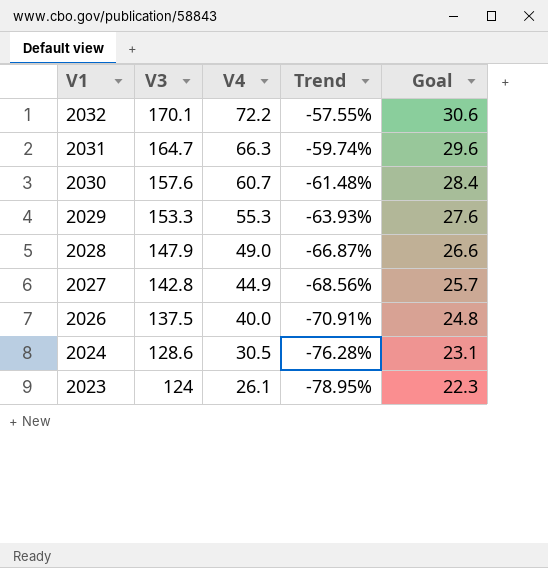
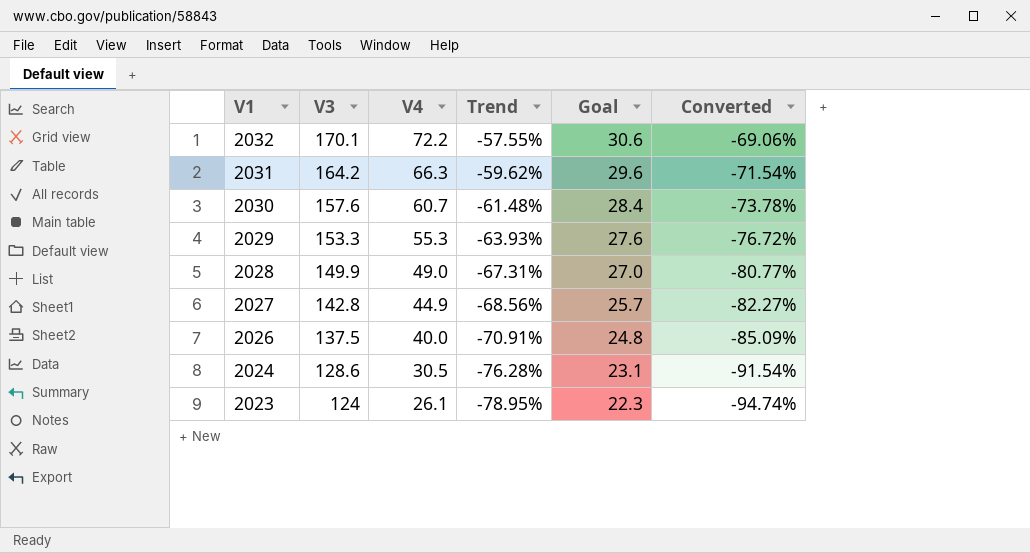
column Converted | formula: none -> [Trend] * 1.2
2031 | V3: 164.7 -> 164.2
2031 | Trend: -59.74% -> -59.62%
2028 | V3: 147.9 -> 149.9
2028 | Trend: -66.87% -> -67.31%
2028 | Goal: 26.6 -> 27.0

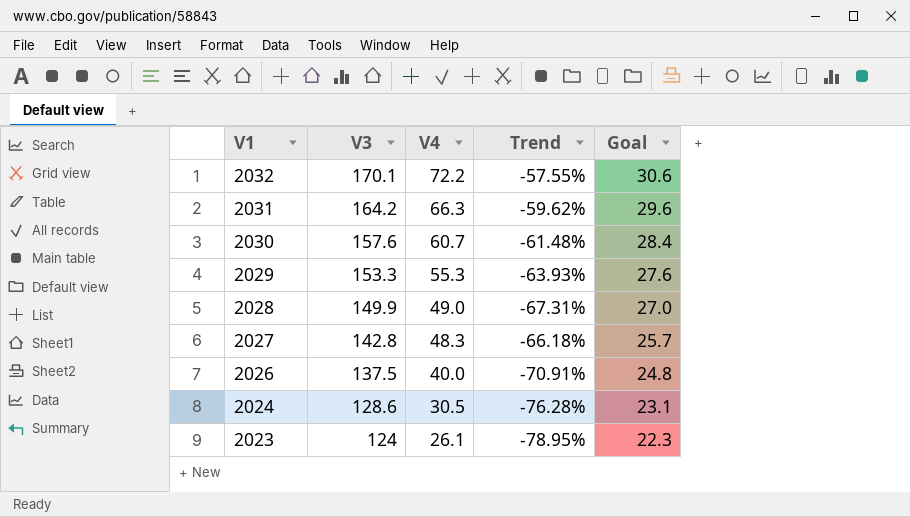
column Converted | formula: [Trend] * 1.2 -> none
2027 | V4: 44.9 -> 48.3
2027 | Trend: -68.56% -> -66.18%

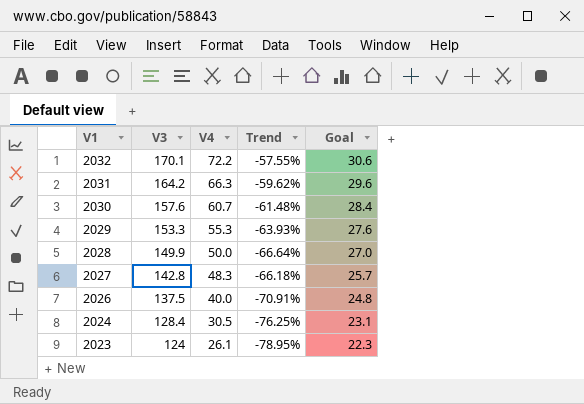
2028 | V4: 49.0 -> 50.0
2028 | Trend: -67.31% -> -66.64%
2024 | V3: 128.6 -> 128.4
2024 | Trend: -76.28% -> -76.25%

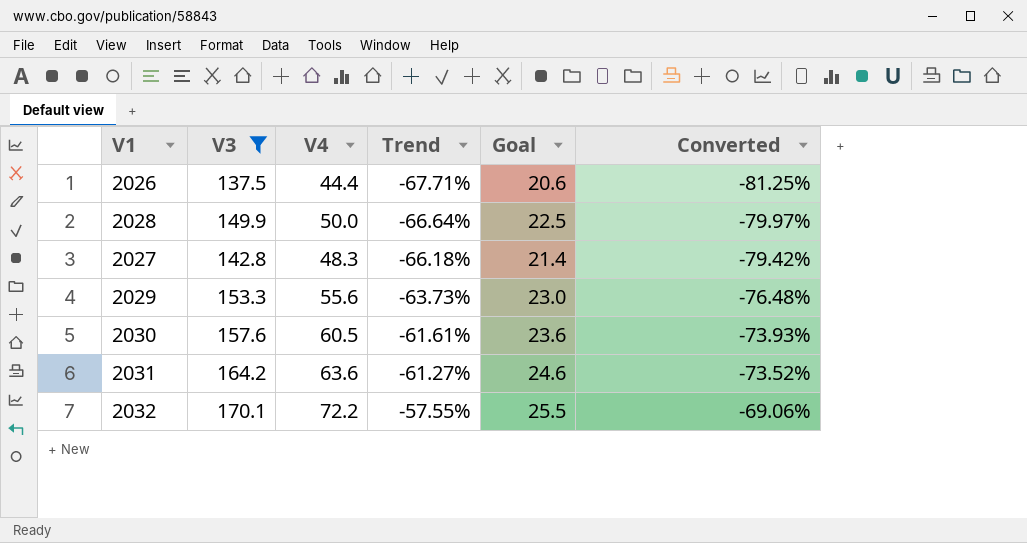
filter: none -> V3 >= 137.5
row order: V1 descending -> Trend ascending
column Goal | formula: [V3] * 0.18 -> [V3] * 0.15
column Converted | formula: none -> [Trend] * 1.2
2026 | V4: 40.0 -> 44.4
2026 | Trend: -70.91% -> -67.71%
2029 | V4: 55.3 -> 55.6
2029 | Trend: -63.93% -> -63.73%
2030 | V4: 60.7 -> 60.5
2030 | Trend: -61.48% -> -61.61%
2031 | V4: 66.3 -> 63.6
2031 | Trend: -59.62% -> -61.27%

